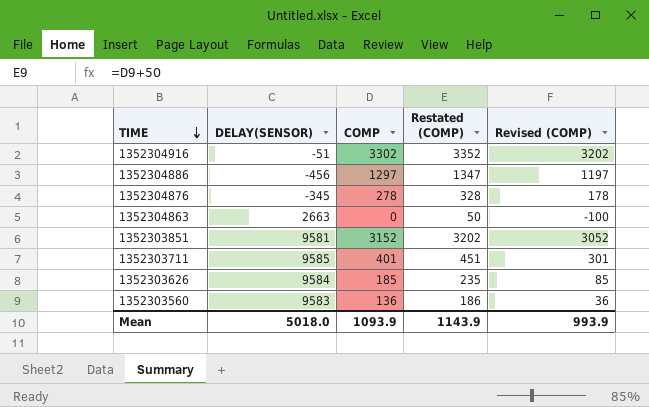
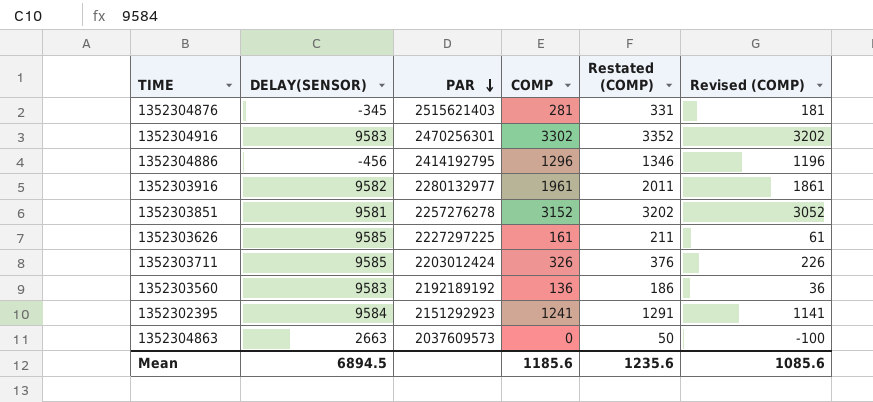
row order: TIME descending -> PAR descending
column PAR | position: none -> 3
1352304876 | COMP: 278 -> 281
1352304876 | Restated (COMP): 328 -> 331
1352304876 | Revised (COMP): 178 -> 181
1352304916 | DELAY(SENSOR): -51 -> 9583
1352304886 | COMP: 1297 -> 1296
1352304886 | Restated (COMP): 1347 -> 1346
1352304886 | Revised (COMP): 1197 -> 1196
row 1352303916: none -> 9582 | 2280132977 | 1961 | 2011 | 1861
1352303626 | DELAY(SENSOR): 9584 -> 9585
1352303626 | COMP: 185 -> 161
1352303626 | Restated (COMP): 235 -> 211
1352303626 | Revised (COMP): 85 -> 61
1352303711 | COMP: 401 -> 326
1352303711 | Restated (COMP): 451 -> 376
1352303711 | Revised (COMP): 301 -> 226
row 1352302395: none -> 9584 | 2151292923 | 1241 | 1291 | 1141
Mean | DELAY(SENSOR): 5018.0 -> 6894.5
Mean | COMP: 1093.9 -> 1185.6
Mean | Restated (COMP): 1143.9 -> 1235.6
Mean | Revised (COMP): 993.9 -> 1085.6

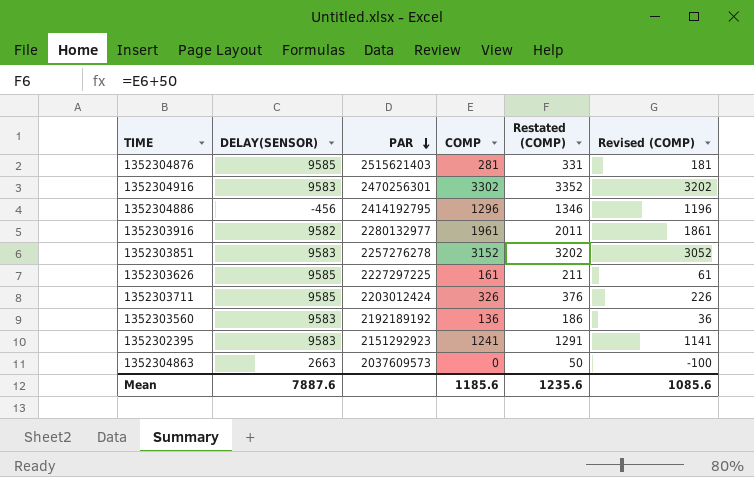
1352304876 | DELAY(SENSOR): -345 -> 9585
1352303851 | DELAY(SENSOR): 9581 -> 9583
1352302395 | DELAY(SENSOR): 9584 -> 9583
Mean | DELAY(SENSOR): 6894.5 -> 7887.6

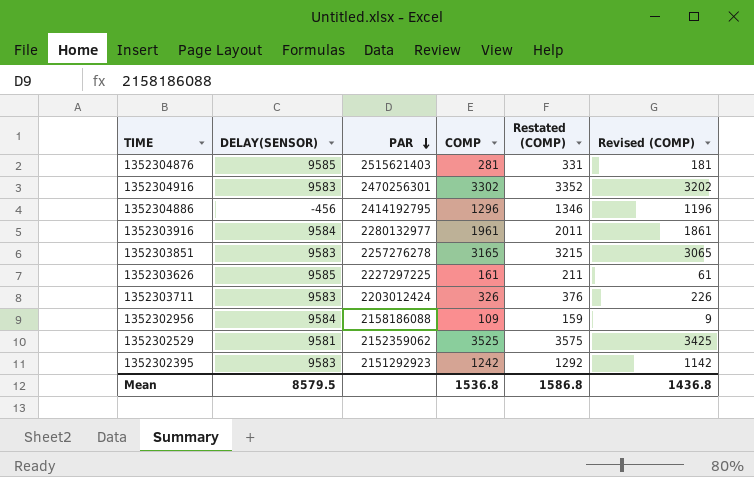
row 1352303560: 9583 | 2192189192 | 136 | 186 | 36 -> none
row 1352304863: 2663 | 2037609573 | 0 | 50 | -100 -> none
1352303916 | DELAY(SENSOR): 9582 -> 9584
1352303851 | COMP: 3152 -> 3165
1352303851 | Restated (COMP): 3202 -> 3215
1352303851 | Revised (COMP): 3052 -> 3065
1352303711 | DELAY(SENSOR): 9585 -> 9583
row 1352302956: none -> 9584 | 2158186088 | 109 | 159 | 9
row 1352302529: none -> 9581 | 2152359062 | 3525 | 3575 | 3425
1352302395 | COMP: 1241 -> 1242
1352302395 | Restated (COMP): 1291 -> 1292
1352302395 | Revised (COMP): 1141 -> 1142
Mean | DELAY(SENSOR): 7887.6 -> 8579.5
Mean | COMP: 1185.6 -> 1536.8
Mean | Restated (COMP): 1235.6 -> 1586.8
Mean | Revised (COMP): 1085.6 -> 1436.8

